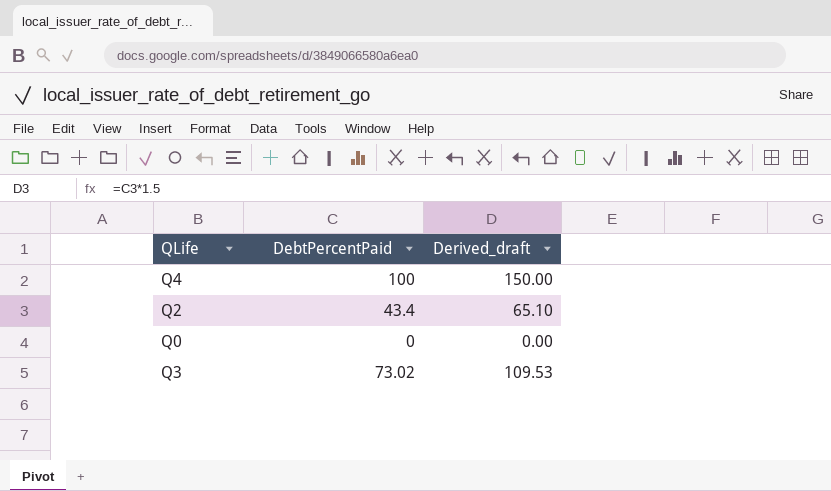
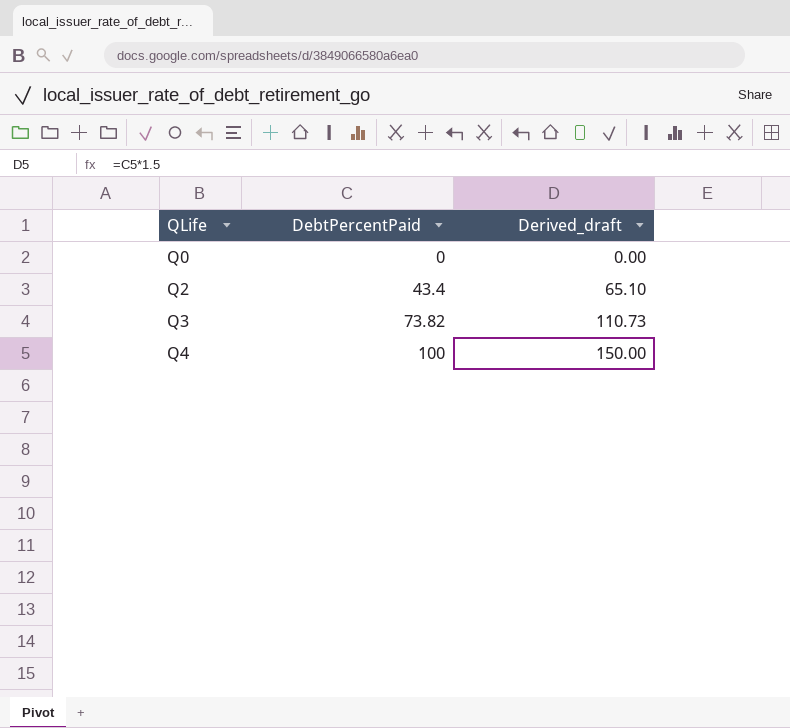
row order: none -> QLife ascending
Q3 | DebtPercentPaid: 73.02 -> 73.82
Q3 | Derived_draft: 109.53 -> 110.73

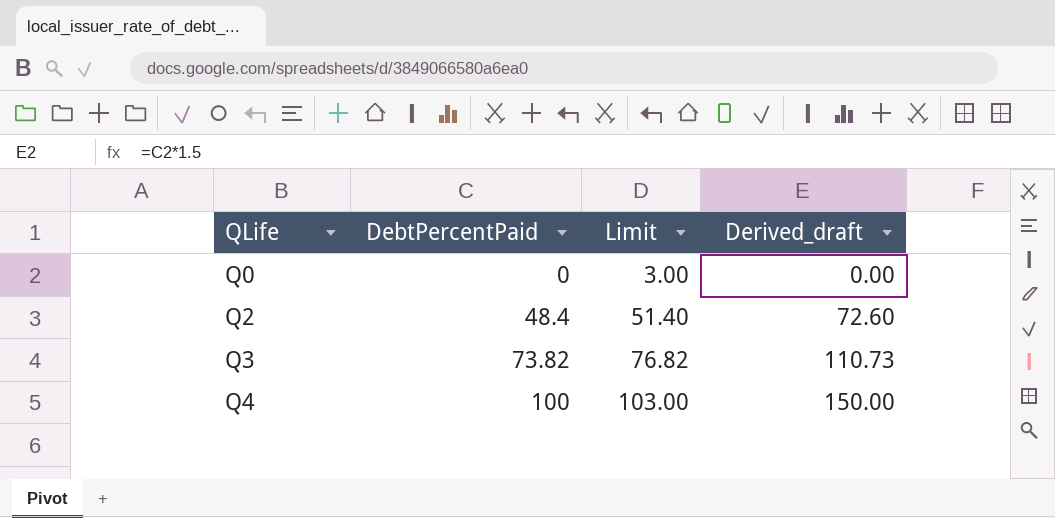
column Limit | formula: none -> [DebtPercentPaid] + 3
Q2 | DebtPercentPaid: 43.4 -> 48.4
Q2 | Derived_draft: 65.10 -> 72.60

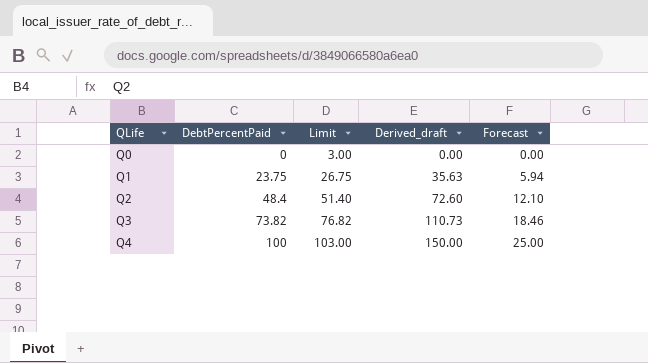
column Forecast | formula: none -> [DebtPercentPaid] * 0.25
row Q1: none -> 23.75 | 26.75 | 35.63 | 5.94

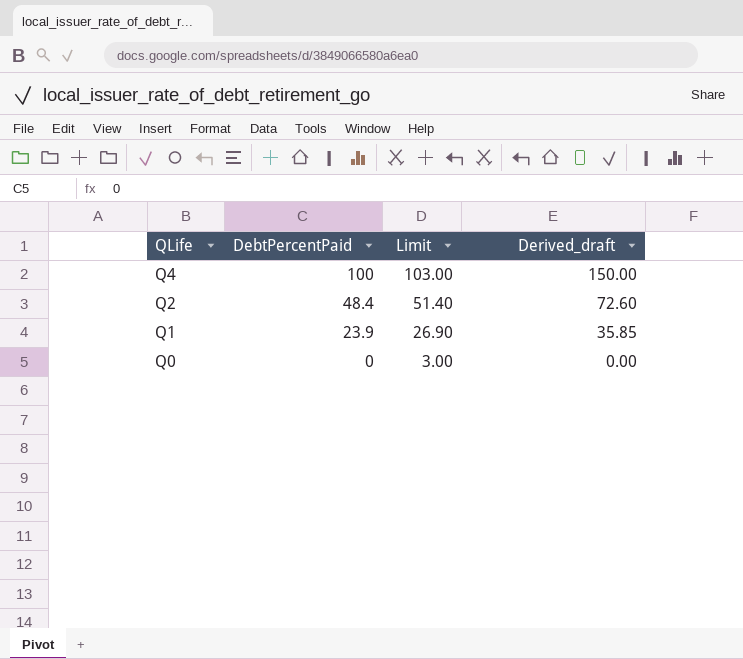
row order: QLife ascending -> QLife descending
column Forecast | formula: [DebtPercentPaid] * 0.25 -> none
row Q3: 73.82 | 76.82 | 110.73 | 18.46 -> none
Q1 | DebtPercentPaid: 23.75 -> 23.9
Q1 | Limit: 26.75 -> 26.90
Q1 | Derived_draft: 35.63 -> 35.85

